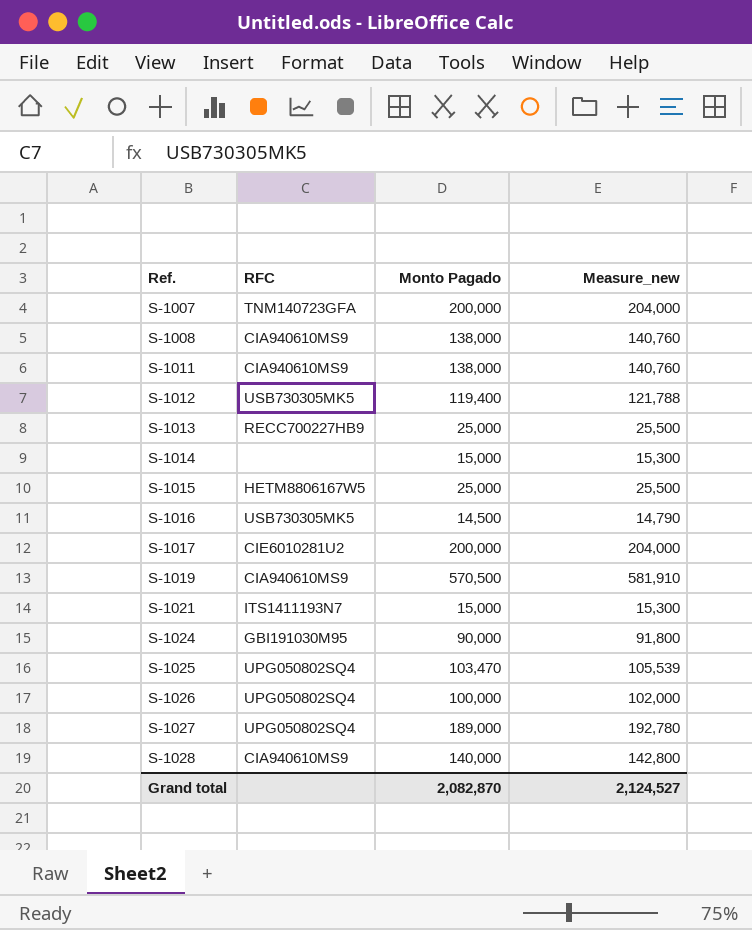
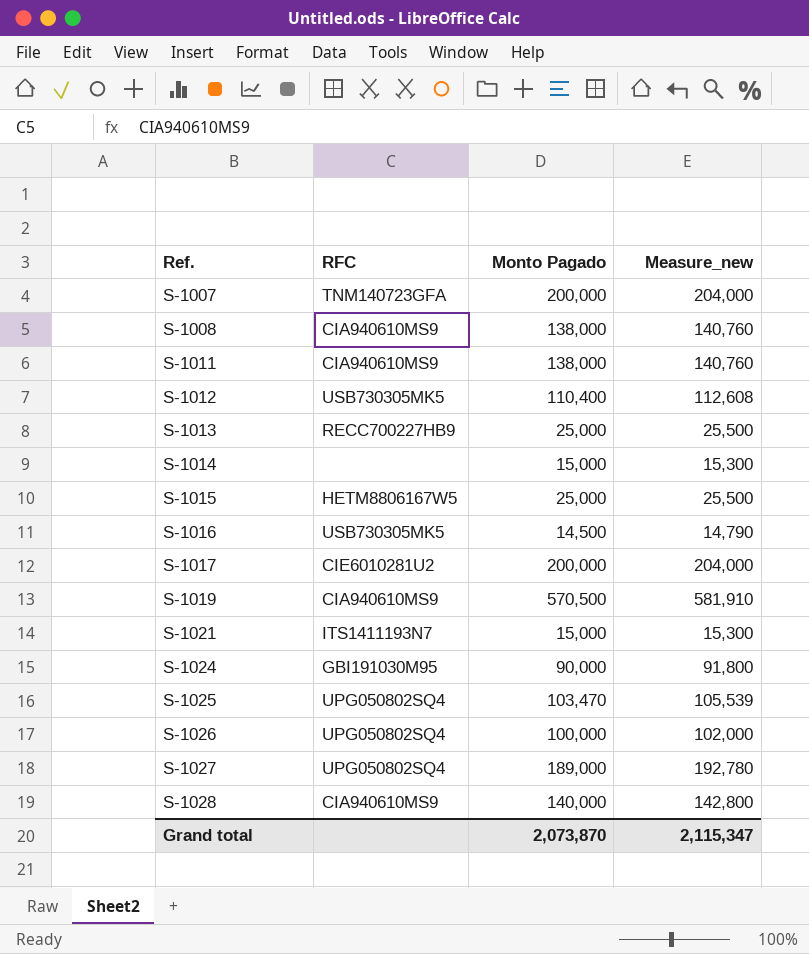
S-1012 | Monto Pagado: 119,400 -> 110,400
S-1012 | Measure_new: 121,788 -> 112,608
Grand total | Monto Pagado: 2,082,870 -> 2,073,870
Grand total | Measure_new: 2,124,527 -> 2,115,347

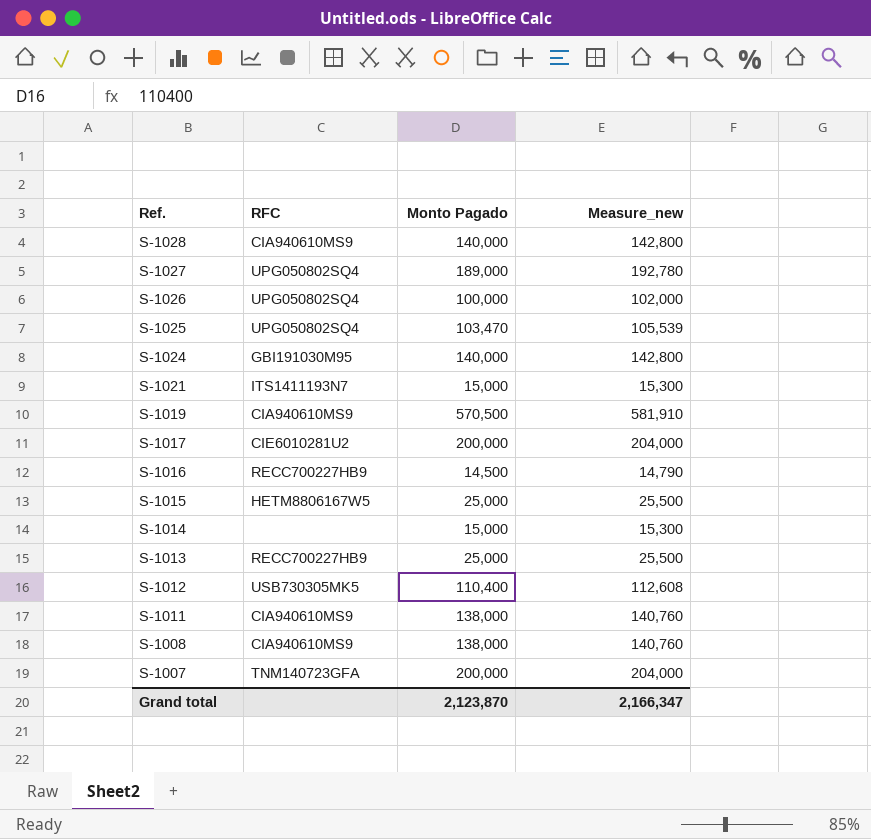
row order: Ref. ascending -> Ref. descending
S-1024 | Monto Pagado: 90,000 -> 140,000
S-1024 | Measure_new: 91,800 -> 142,800
S-1016 | RFC: USB730305MK5 -> RECC700227HB9
Grand total | Monto Pagado: 2,073,870 -> 2,123,870
Grand total | Measure_new: 2,115,347 -> 2,166,347

